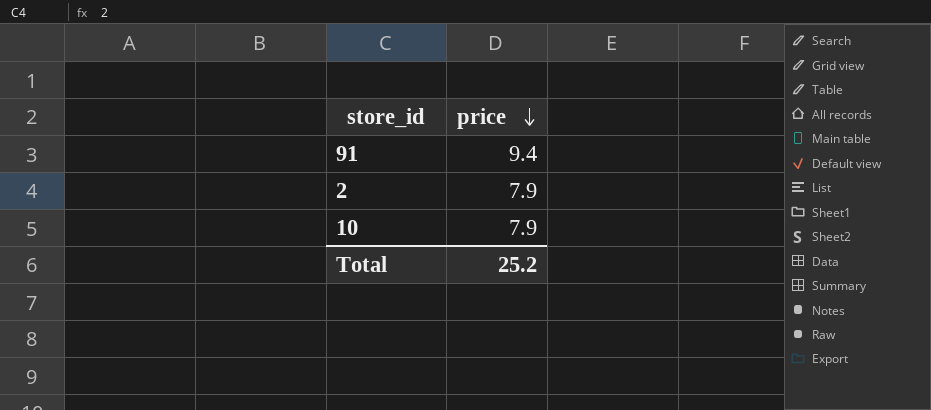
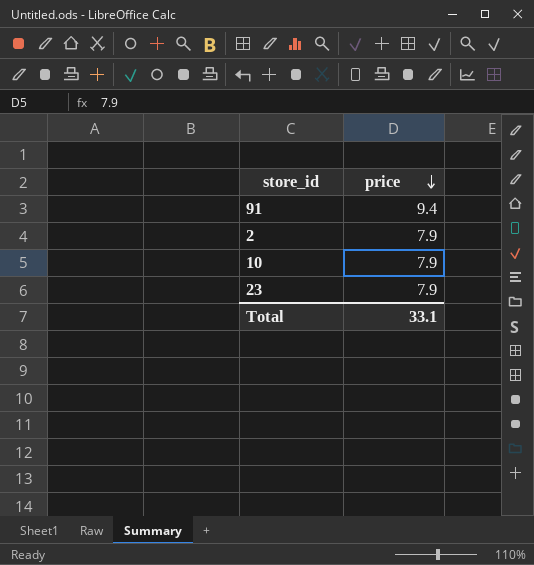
row 23: none -> 7.9
Total | price: 25.2 -> 33.1

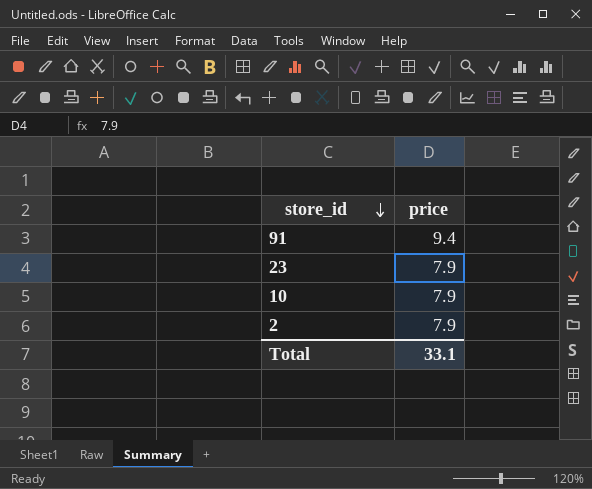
row order: price descending -> store_id descending

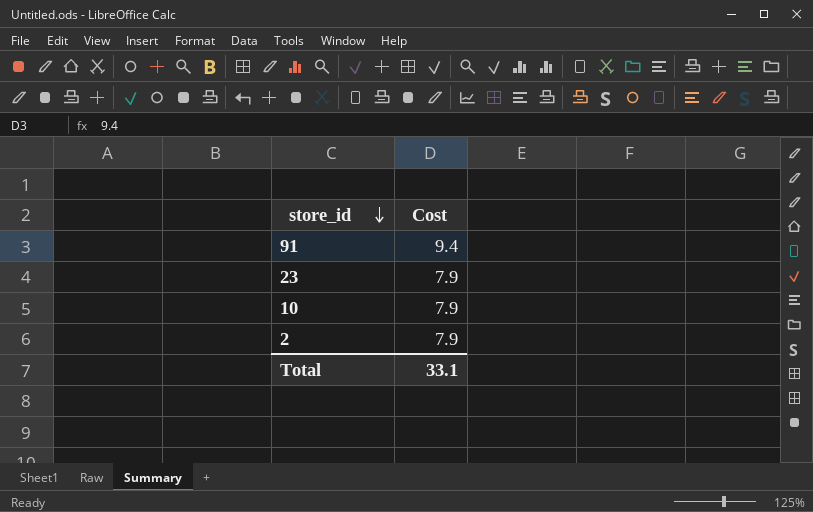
column name: price -> Cost

